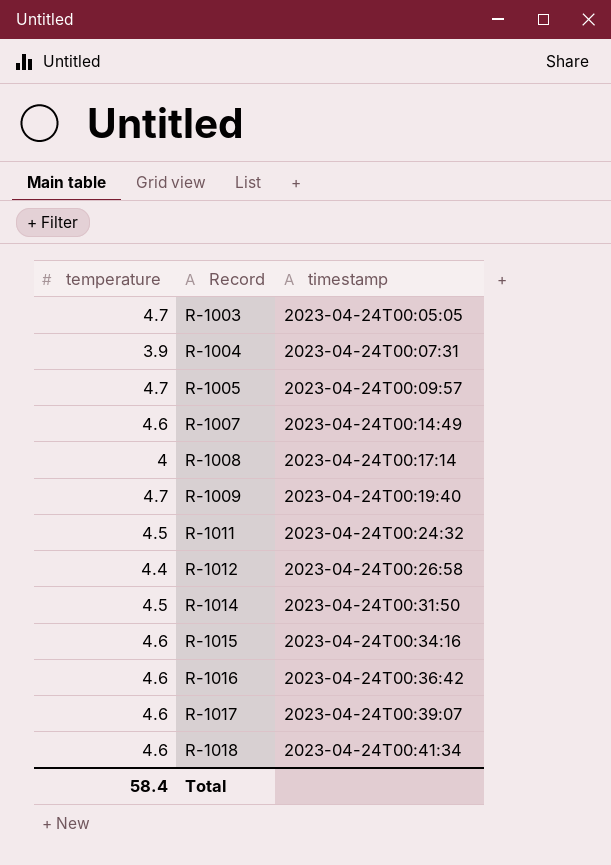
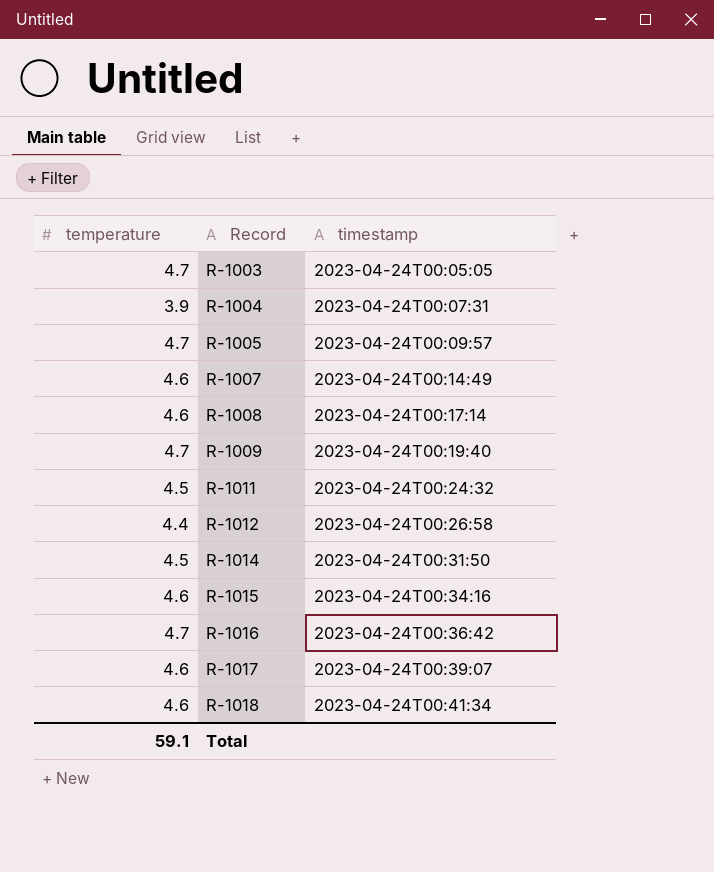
R-1008 | temperature: 4 -> 4.6
R-1016 | temperature: 4.6 -> 4.7
Total | temperature: 58.4 -> 59.1

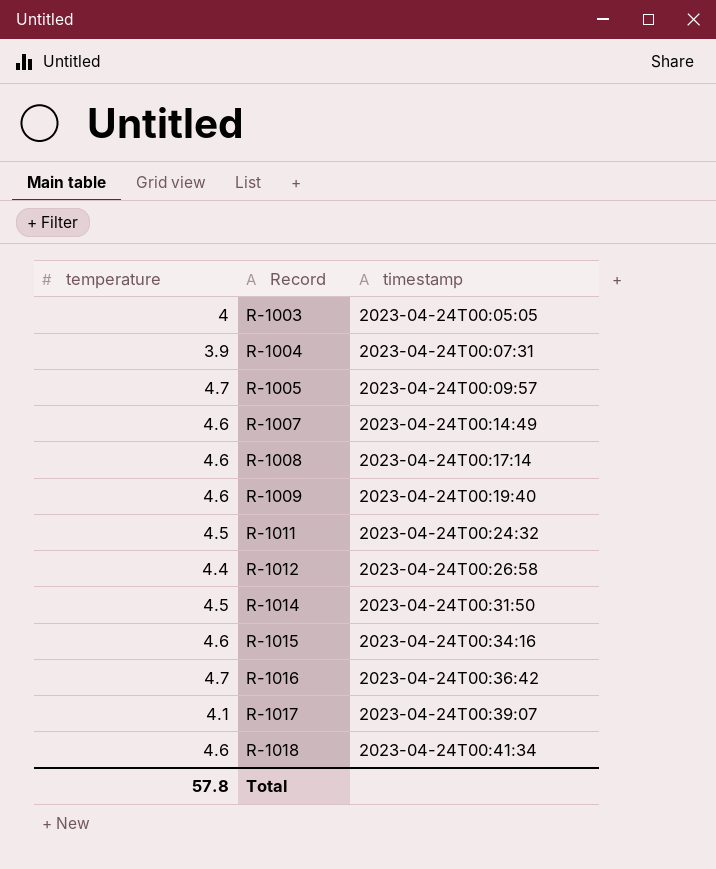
R-1003 | temperature: 4.7 -> 4
R-1009 | temperature: 4.7 -> 4.6
R-1017 | temperature: 4.6 -> 4.1
Total | temperature: 59.1 -> 57.8

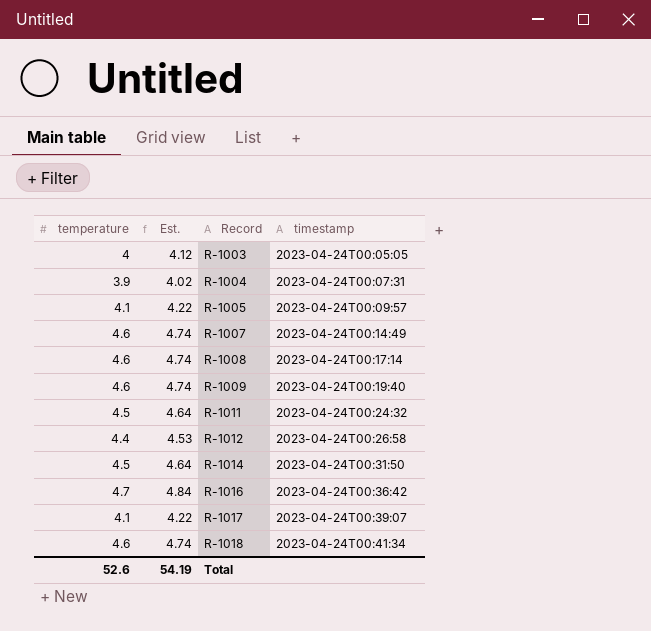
column Est. | formula: none -> [temperature] * 1.03
row R-1015: 4.6 | 2023-04-24T00:34:16 -> none
R-1005 | temperature: 4.7 -> 4.1
Total | temperature: 57.8 -> 52.6

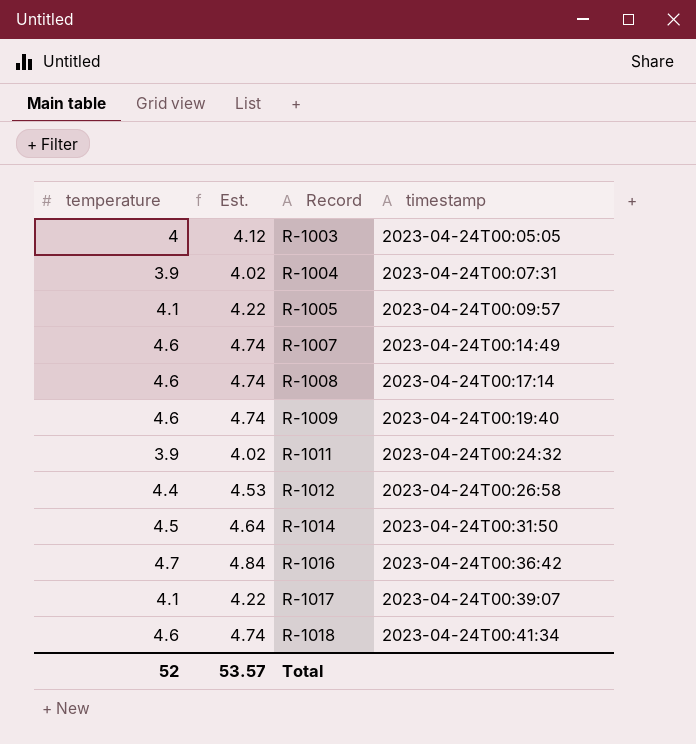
R-1011 | temperature: 4.5 -> 3.9
R-1011 | Est.: 4.64 -> 4.02
Total | temperature: 52.6 -> 52
Total | Est.: 54.19 -> 53.57

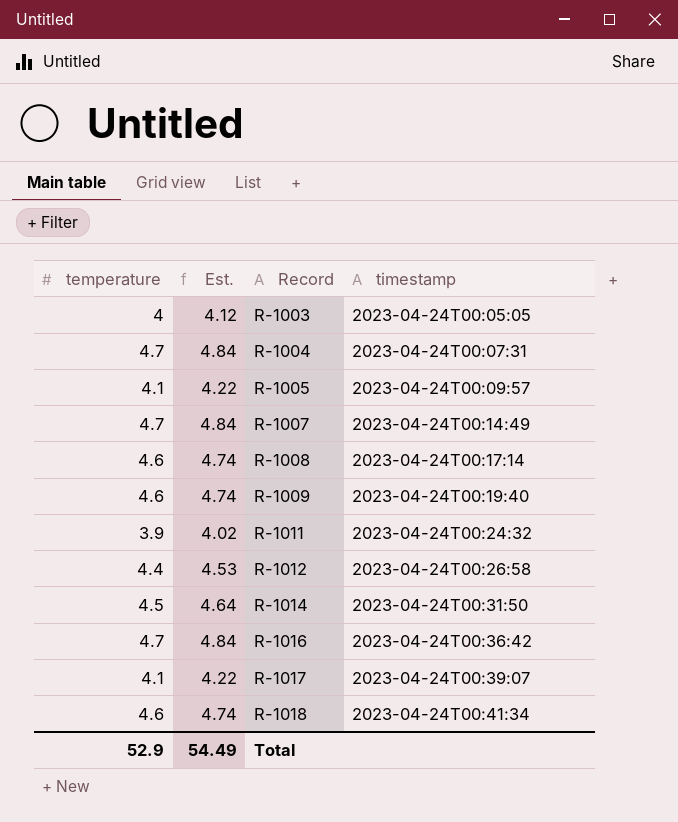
R-1004 | temperature: 3.9 -> 4.7
R-1004 | Est.: 4.02 -> 4.84
R-1007 | temperature: 4.6 -> 4.7
R-1007 | Est.: 4.74 -> 4.84
Total | temperature: 52 -> 52.9
Total | Est.: 53.57 -> 54.49

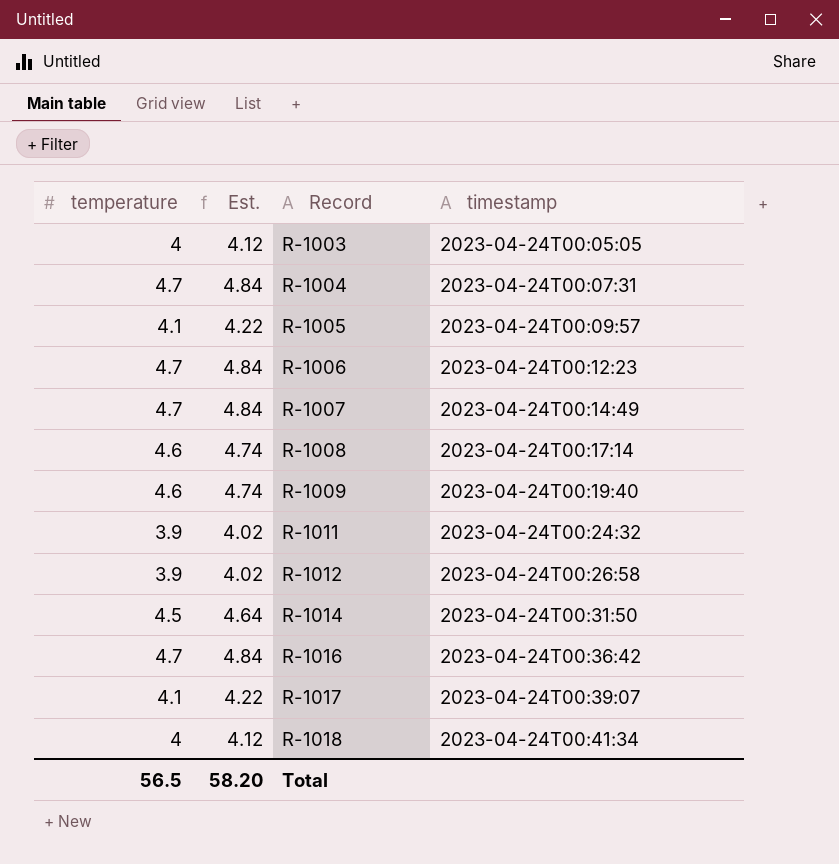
row R-1006: none -> 4.7 | 4.84 | 2023-04-24T00:12:23
R-1012 | temperature: 4.4 -> 3.9
R-1012 | Est.: 4.53 -> 4.02
R-1018 | temperature: 4.6 -> 4
R-1018 | Est.: 4.74 -> 4.12
Total | temperature: 52.9 -> 56.5
Total | Est.: 54.49 -> 58.20

